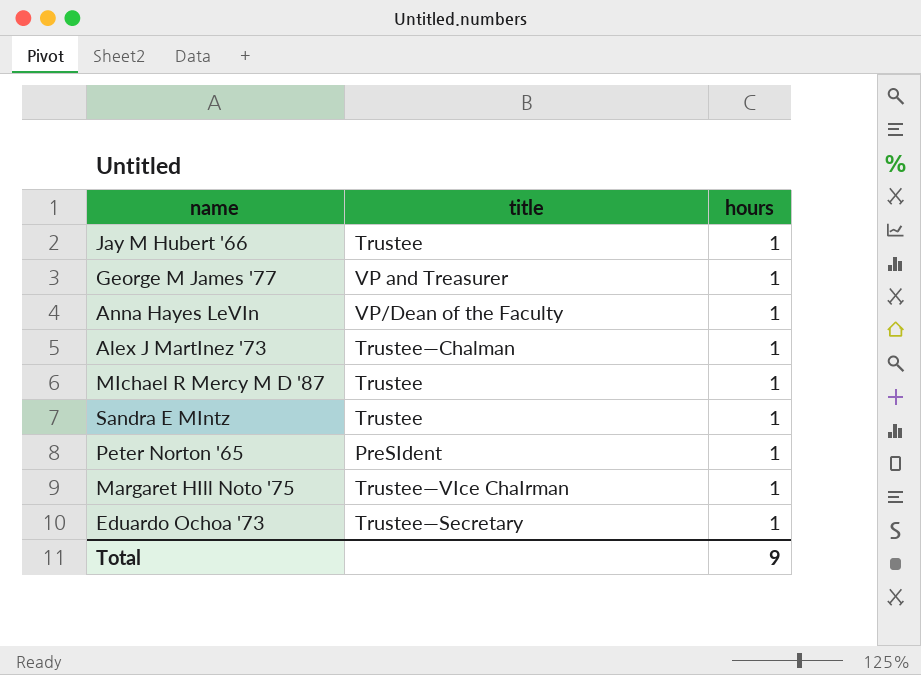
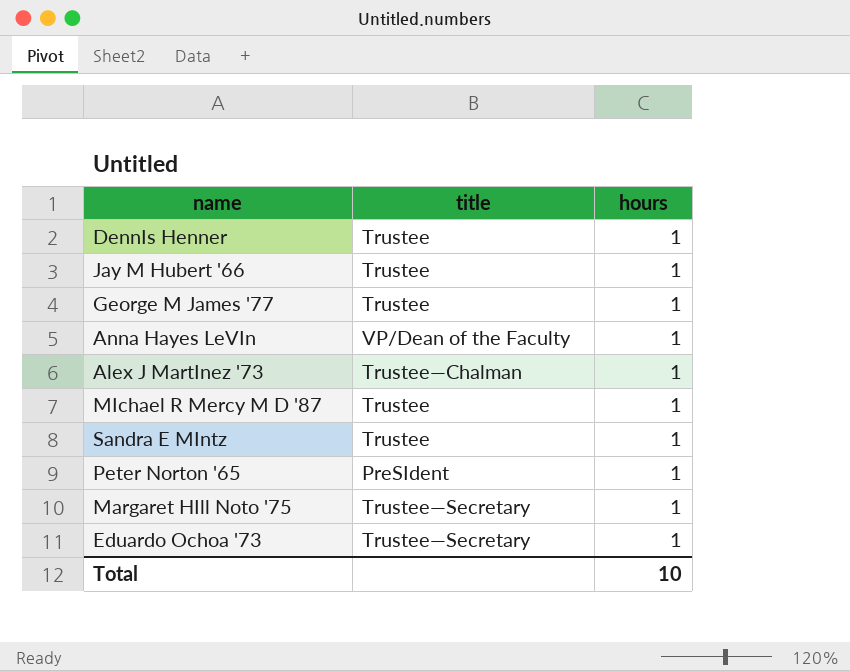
row DennIs Henner: none -> Trustee | 1
George M James '77 | title: VP and Treasurer -> Trustee
Margaret HIll Noto '75 | title: Trustee—VIce ChaIrman -> Trustee—Secretary
Total | hours: 9 -> 10

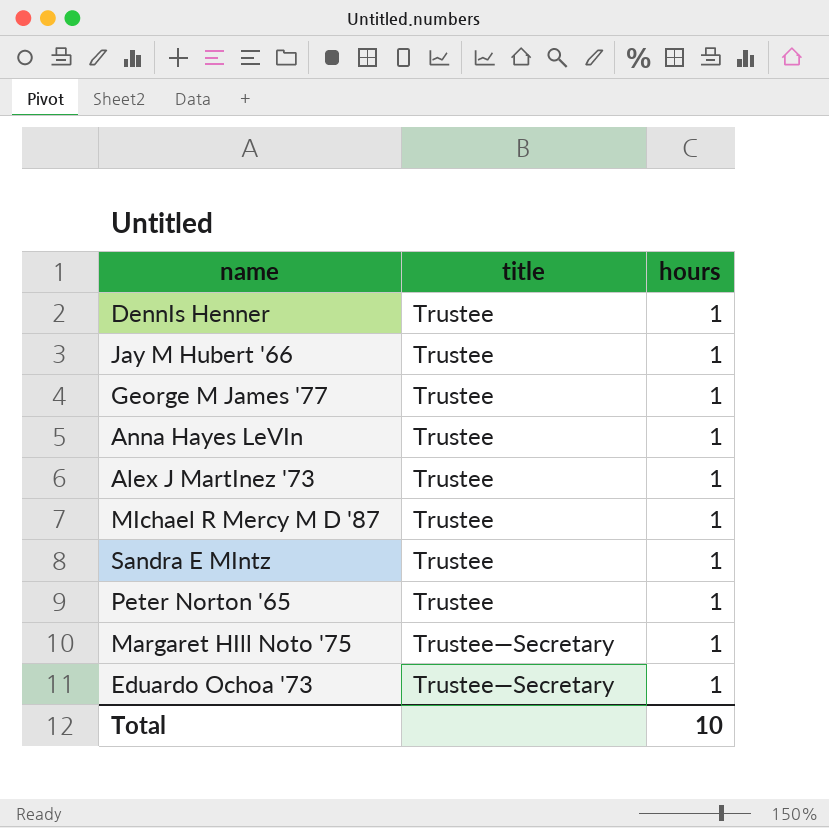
Anna Hayes LeVIn | title: VP/Dean of the Faculty -> Trustee
Alex J MartInez '73 | title: Trustee—Chalman -> Trustee
Peter Norton '65 | title: PreSIdent -> Trustee

